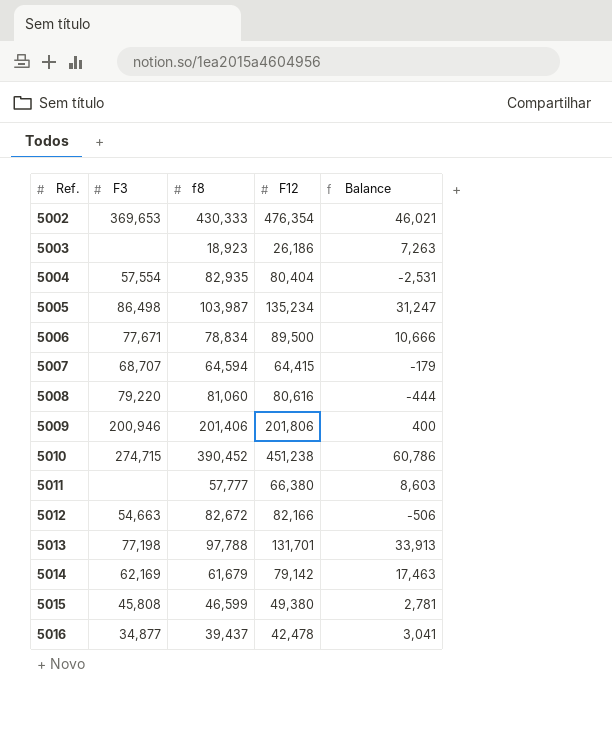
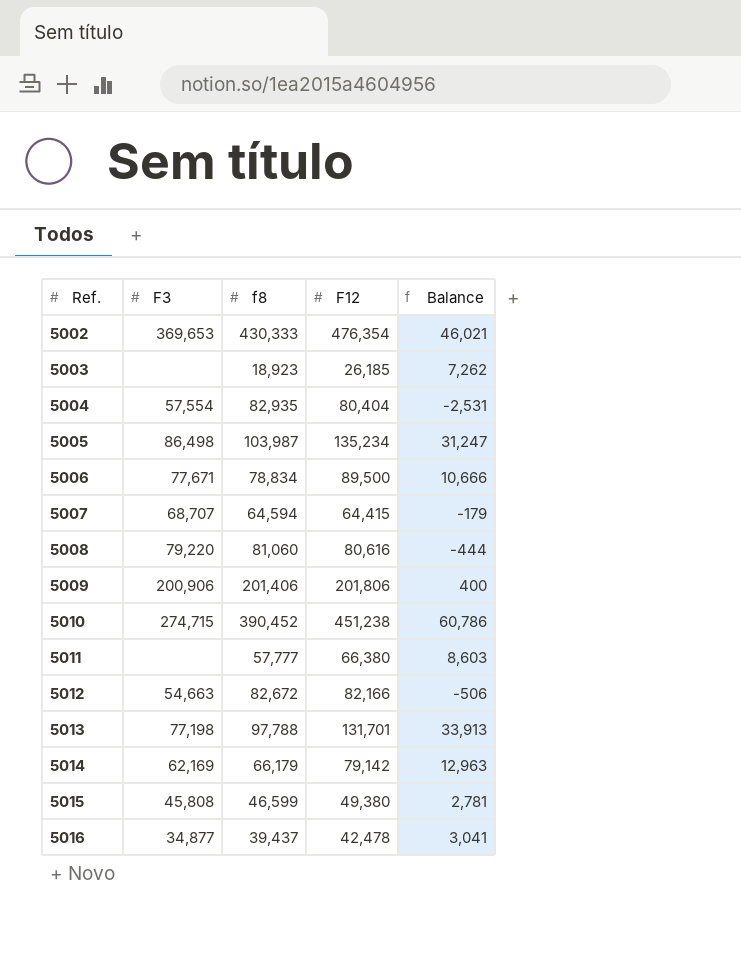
5003 | F12: 26,186 -> 26,185
5003 | Balance: 7,263 -> 7,262
5009 | F3: 200,946 -> 200,906
5014 | f8: 61,679 -> 66,179
5014 | Balance: 17,463 -> 12,963

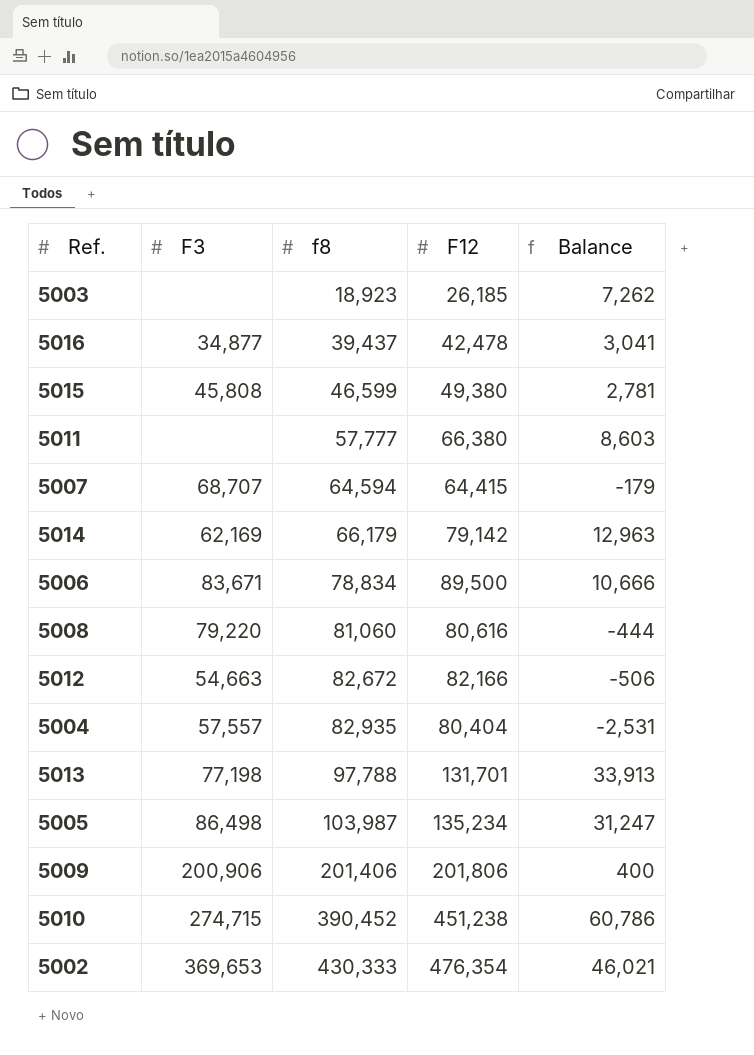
row order: Ref. ascending -> f8 ascending
5006 | F3: 77,671 -> 83,671
5004 | F3: 57,554 -> 57,557

